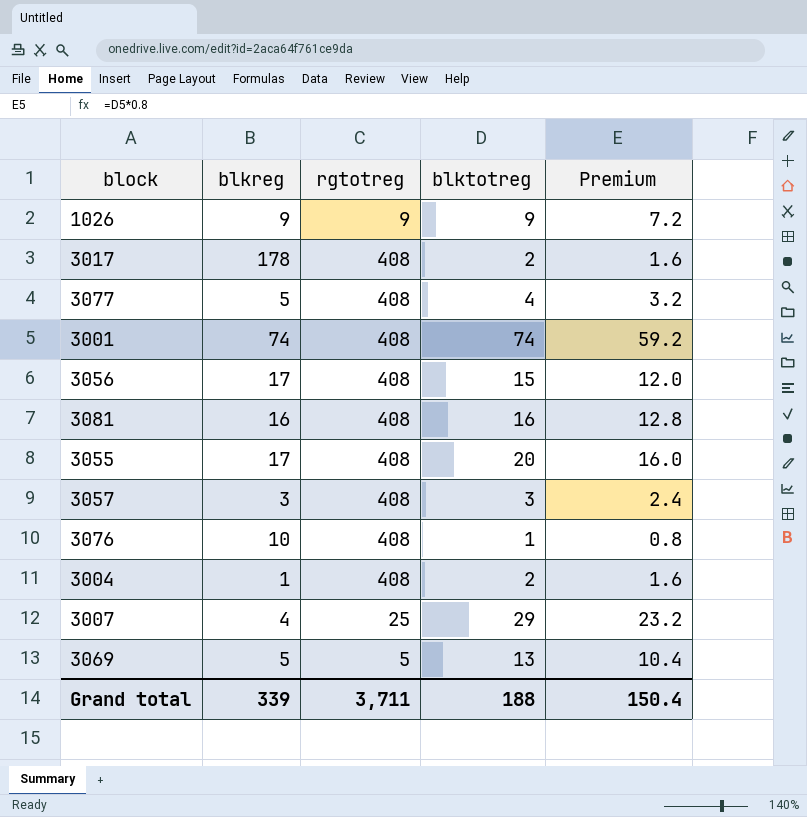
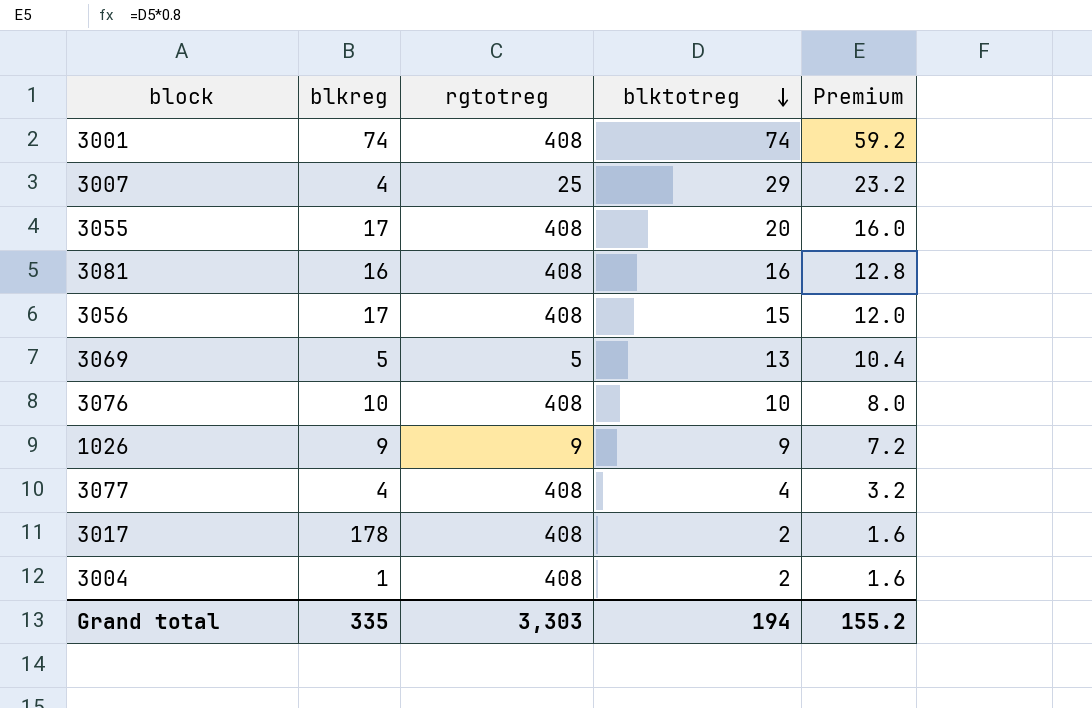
row order: none -> blktotreg descending
row 3057: 3 | 408 | 3 | 2.4 -> none
3076 | blktotreg: 1 -> 10
3076 | Premium: 0.8 -> 8.0
3077 | blkreg: 5 -> 4
Grand total | blkreg: 339 -> 335
Grand total | rgtotreg: 3,711 -> 3,303
Grand total | blktotreg: 188 -> 194
Grand total | Premium: 150.4 -> 155.2

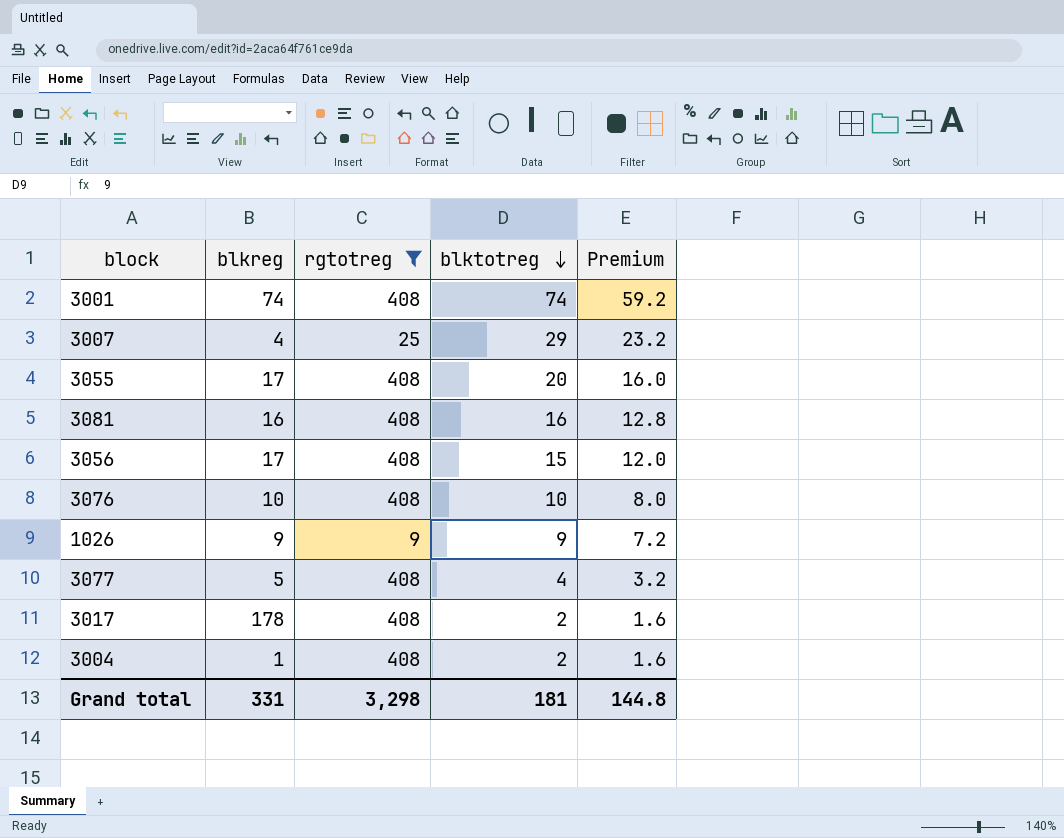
filter: none -> rgtotreg != 5
3077 | blkreg: 4 -> 5
Grand total | blkreg: 335 -> 331
Grand total | rgtotreg: 3,303 -> 3,298
Grand total | blktotreg: 194 -> 181
Grand total | Premium: 155.2 -> 144.8

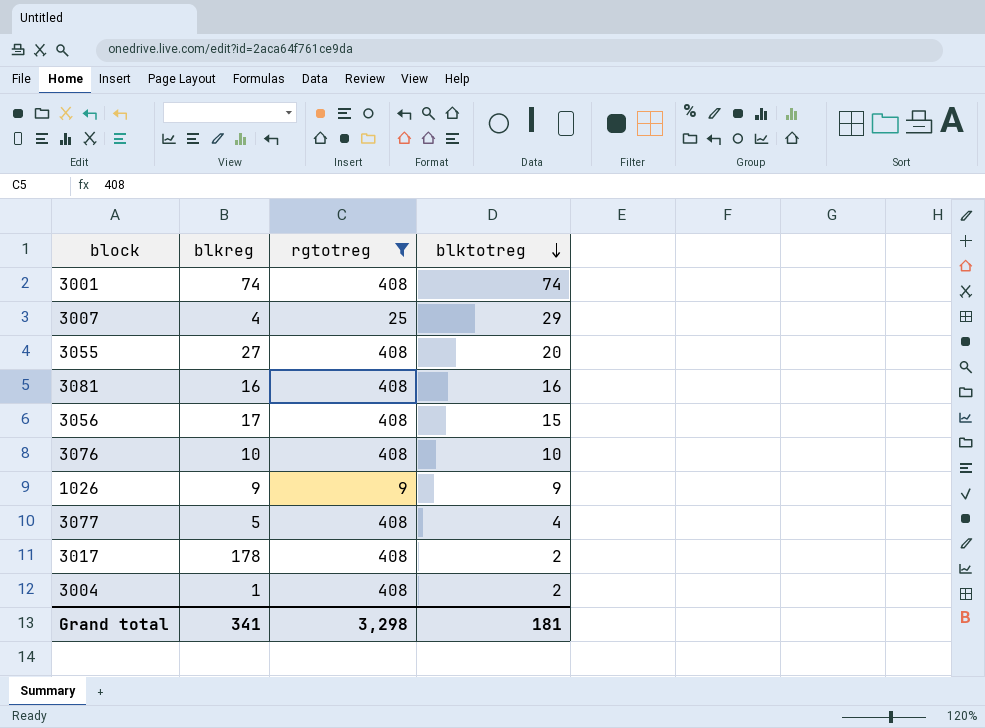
column Premium | formula: [blktotreg] * 0.8 -> none
3055 | blkreg: 17 -> 27
Grand total | blkreg: 331 -> 341

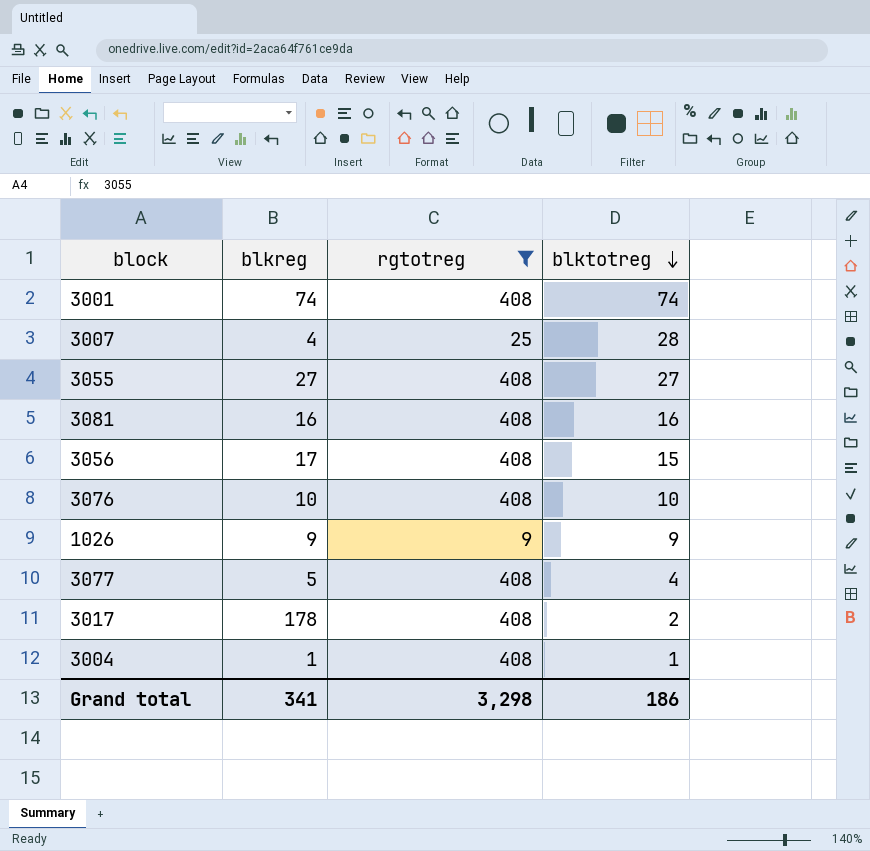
3007 | blktotreg: 29 -> 28
3055 | blktotreg: 20 -> 27
3004 | blktotreg: 2 -> 1
Grand total | blktotreg: 181 -> 186

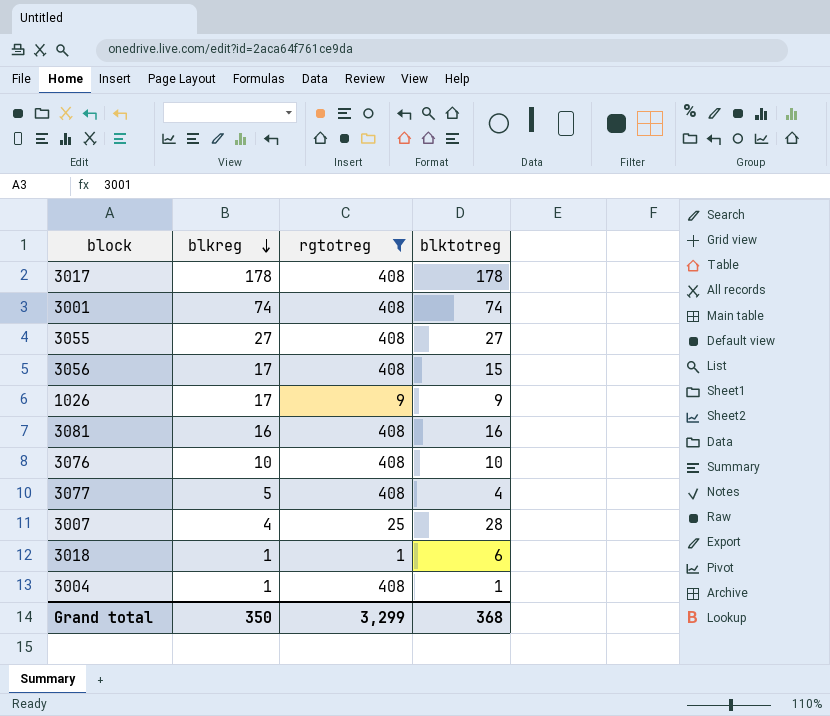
row order: blktotreg descending -> blkreg descending
3017 | blktotreg: 2 -> 178
1026 | blkreg: 9 -> 17
row 3018: none -> 1 | 1 | 6
Grand total | blkreg: 341 -> 350
Grand total | rgtotreg: 3,298 -> 3,299
Grand total | blktotreg: 186 -> 368

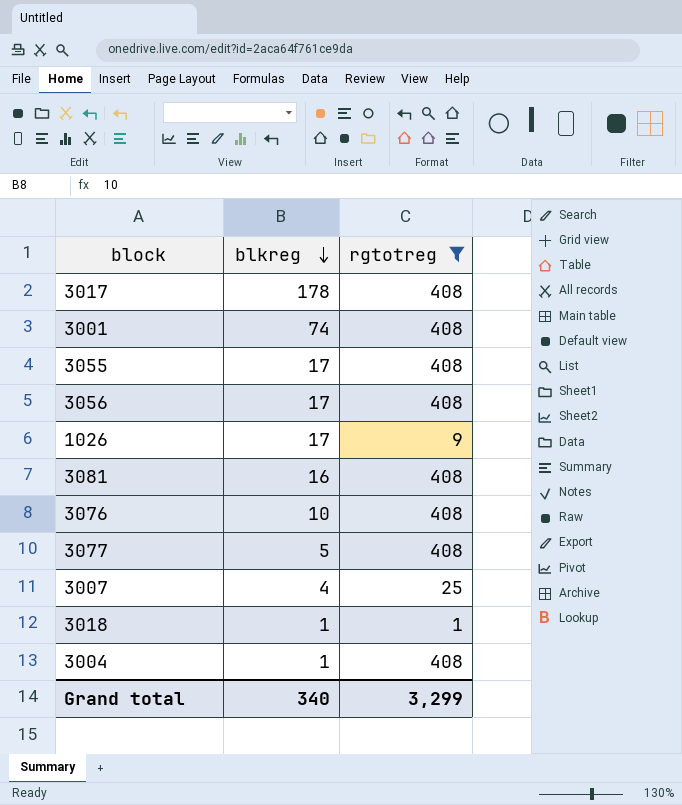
column blktotreg | position: 4 -> none
3055 | blkreg: 27 -> 17
Grand total | blkreg: 350 -> 340

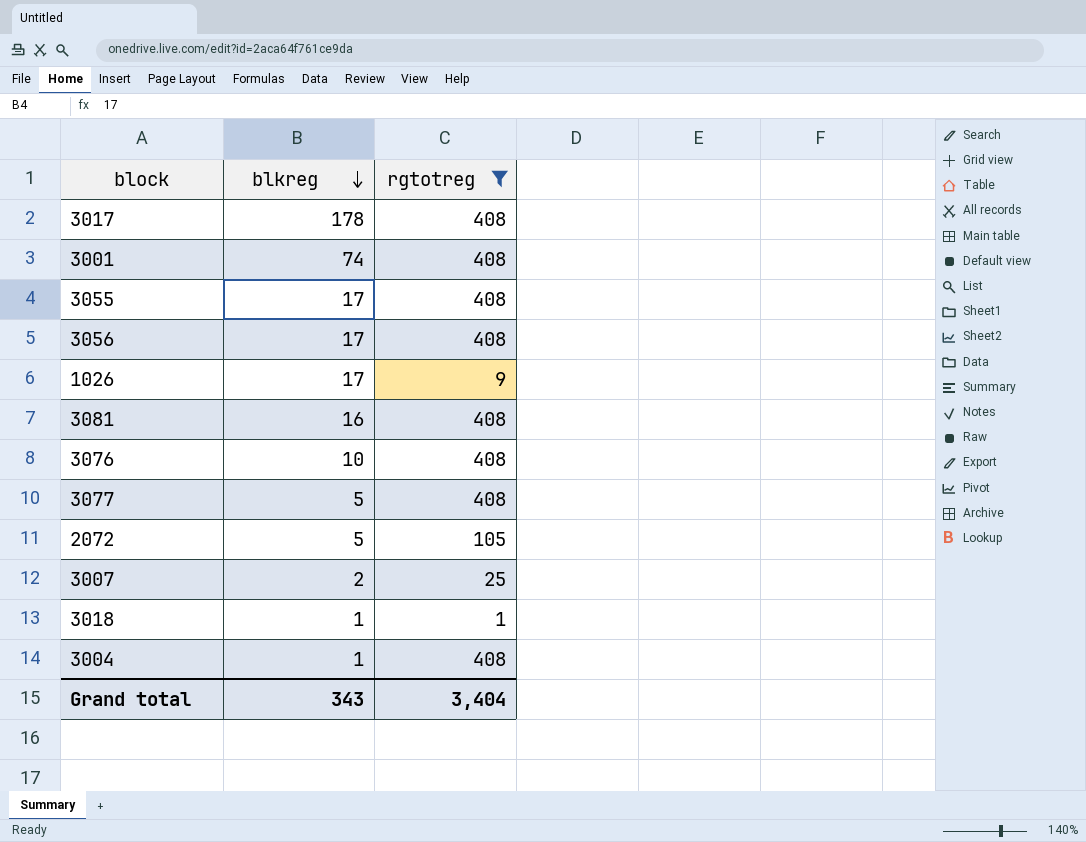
row 2072: none -> 5 | 105
3007 | blkreg: 4 -> 2
Grand total | blkreg: 340 -> 343
Grand total | rgtotreg: 3,299 -> 3,404

